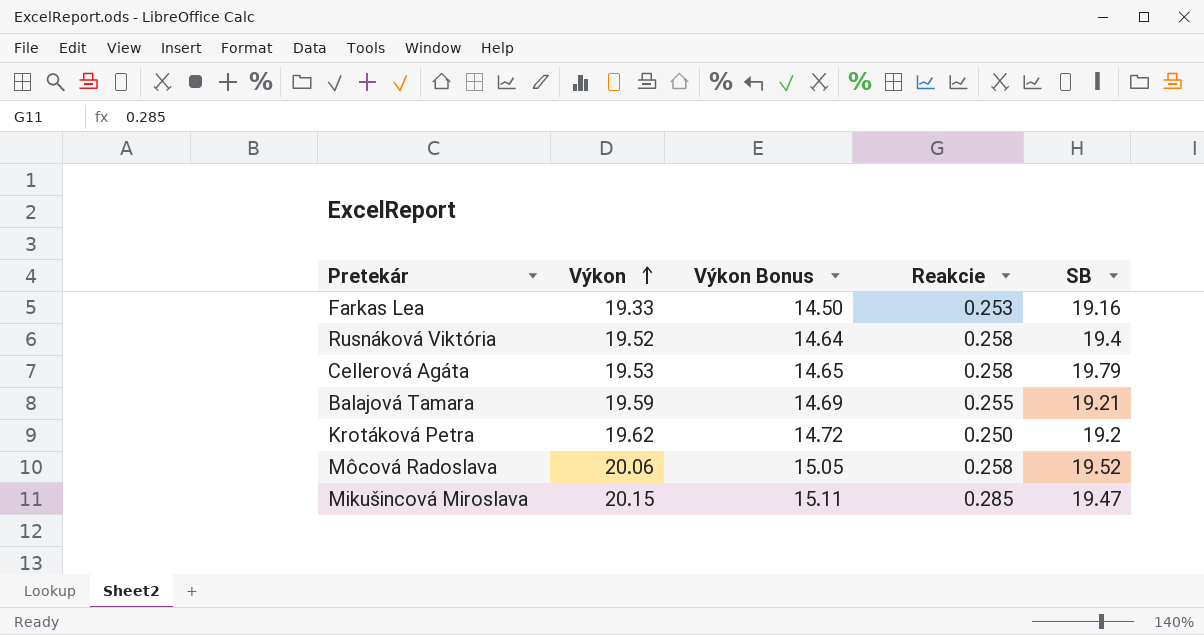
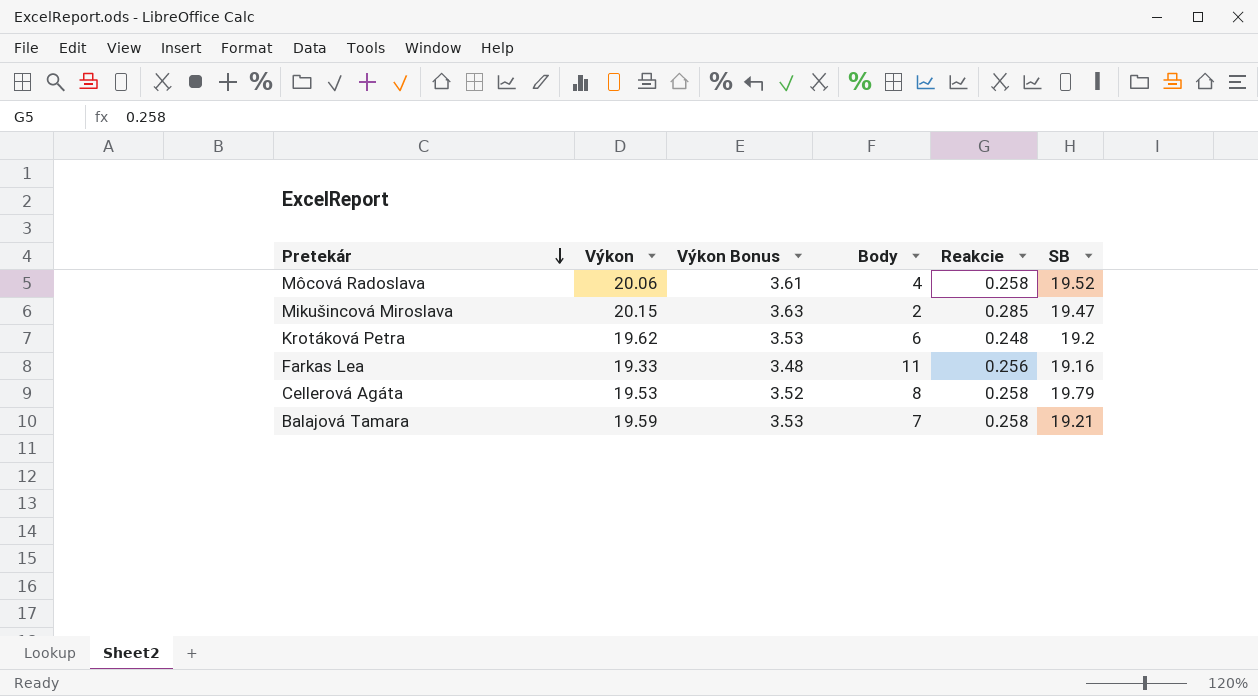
row order: Výkon ascending -> Pretekár descending
column Výkon Bonus | formula: [Výkon] * 0.75 -> [Výkon] * 0.18
column Body | position: none -> 4
row Rusnáková Viktória: 19.52 | 14.64 | 0.258 | 19.4 -> none
Krotáková Petra | Reakcie: 0.250 -> 0.248
Farkas Lea | Reakcie: 0.253 -> 0.256
Balajová Tamara | Reakcie: 0.255 -> 0.258

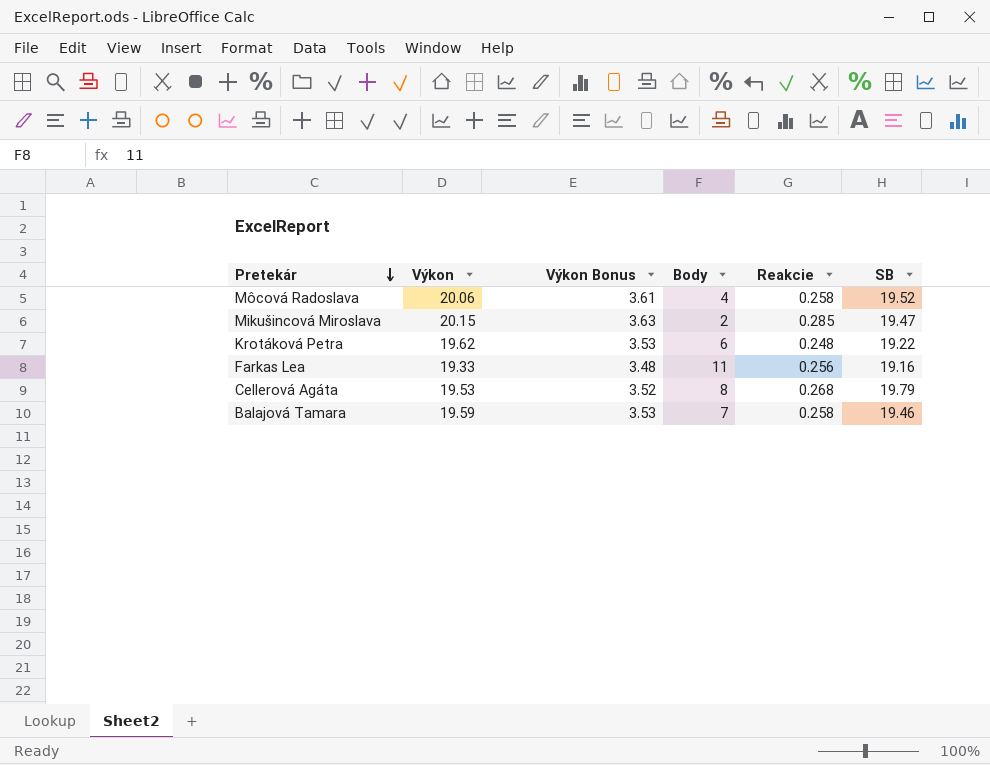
Krotáková Petra | SB: 19.2 -> 19.22
Cellerová Agáta | Reakcie: 0.258 -> 0.268
Balajová Tamara | SB: 19.21 -> 19.46

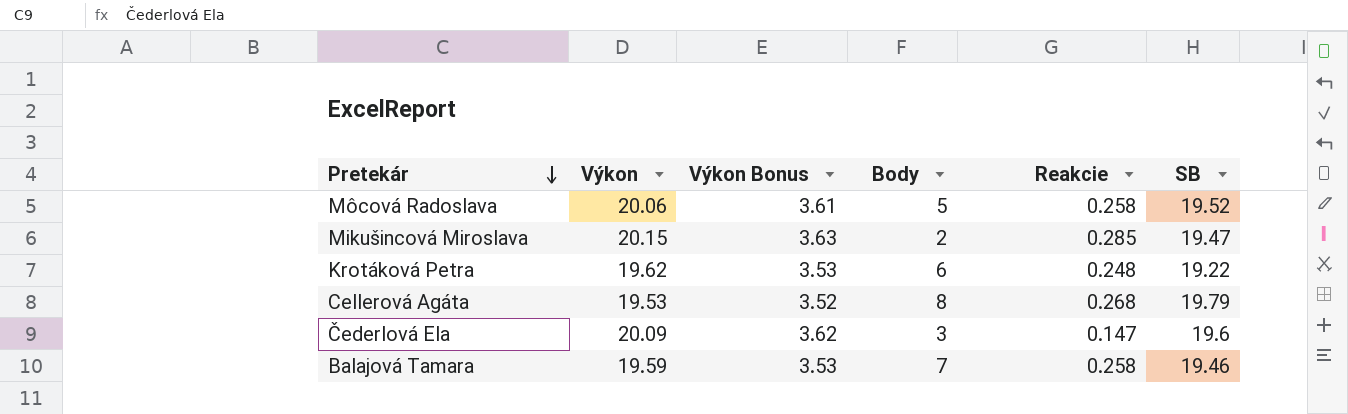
row Farkas Lea: 19.33 | 3.48 | 11 | 0.256 | 19.16 -> none
Môcová Radoslava | Body: 4 -> 5
row Čederlová Ela: none -> 20.09 | 3.62 | 3 | 0.147 | 19.6

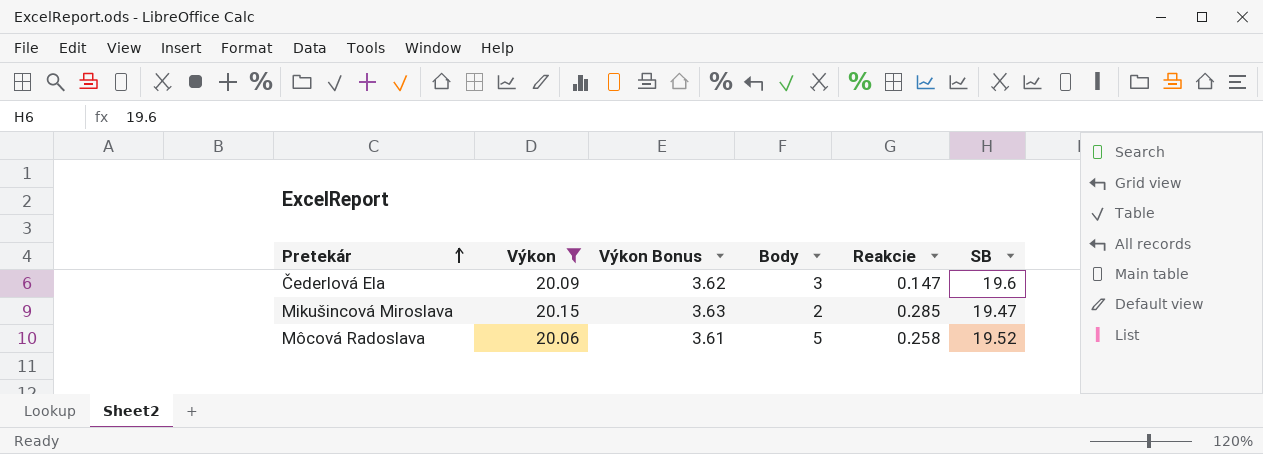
filter: none -> Výkon >= 20.06
row order: Pretekár descending -> Pretekár ascending

